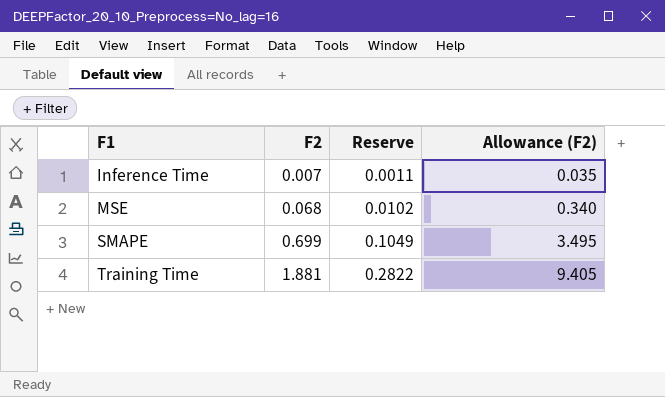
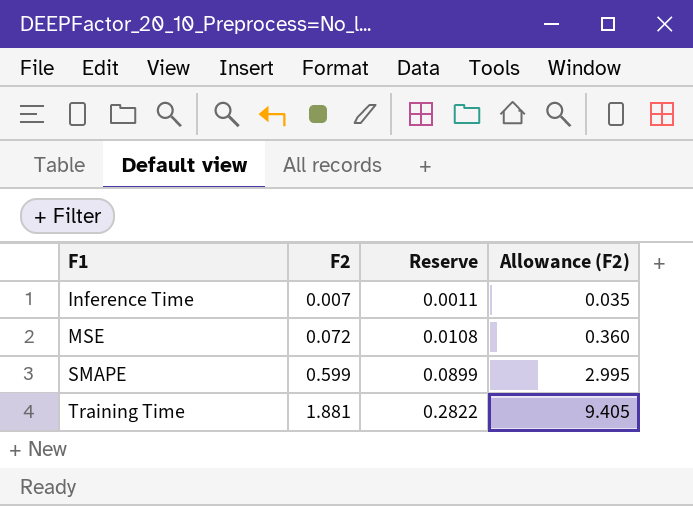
MSE | F2: 0.068 -> 0.072
MSE | Reserve: 0.0102 -> 0.0108
MSE | Allowance (F2): 0.340 -> 0.360
SMAPE | F2: 0.699 -> 0.599
SMAPE | Reserve: 0.1049 -> 0.0899
SMAPE | Allowance (F2): 3.495 -> 2.995

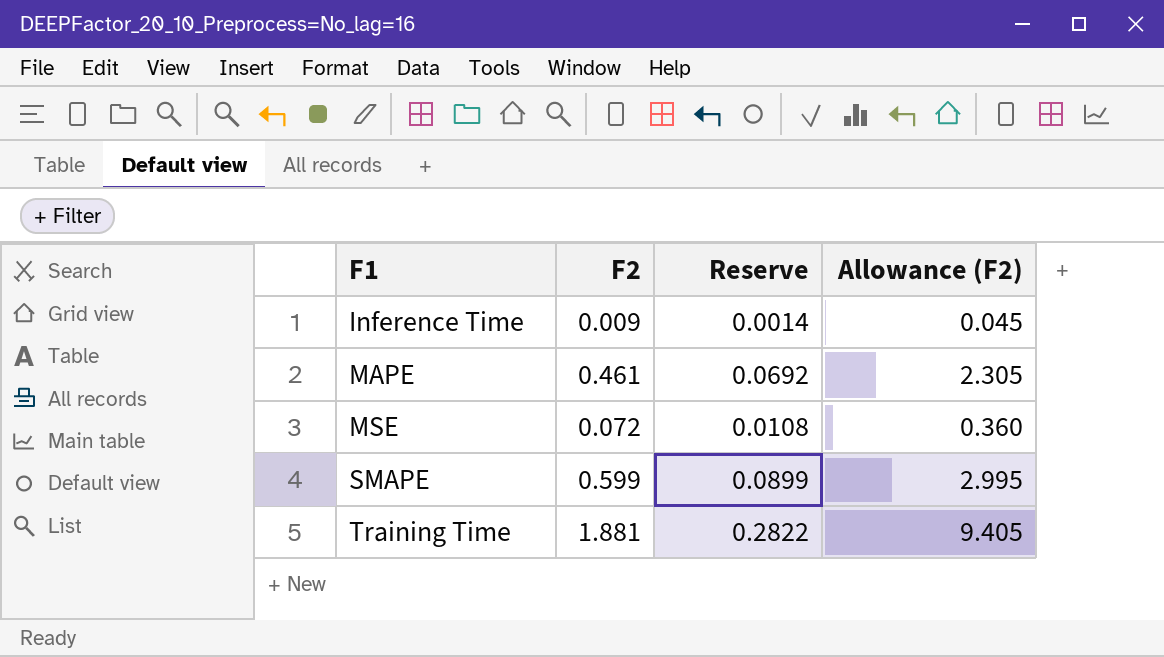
Inference Time | F2: 0.007 -> 0.009
Inference Time | Reserve: 0.0011 -> 0.0014
Inference Time | Allowance (F2): 0.035 -> 0.045
row MAPE: none -> 0.461 | 0.0692 | 2.305

